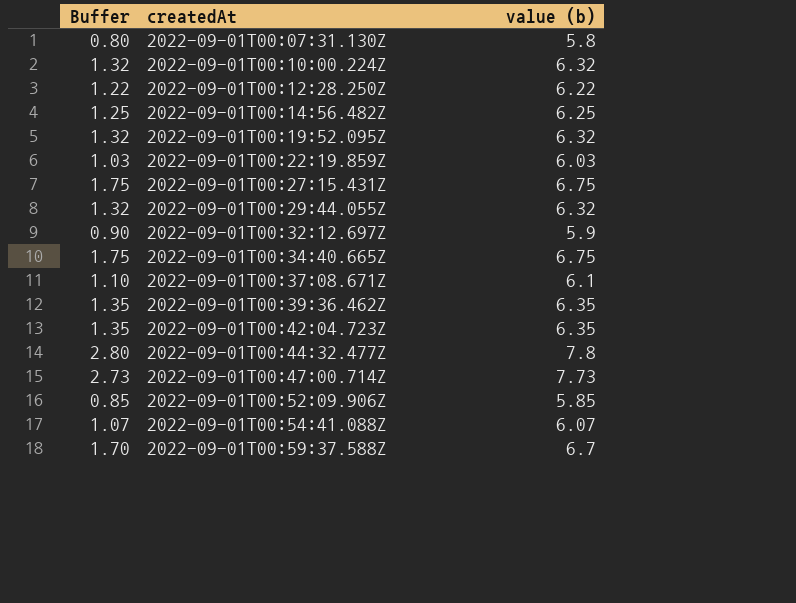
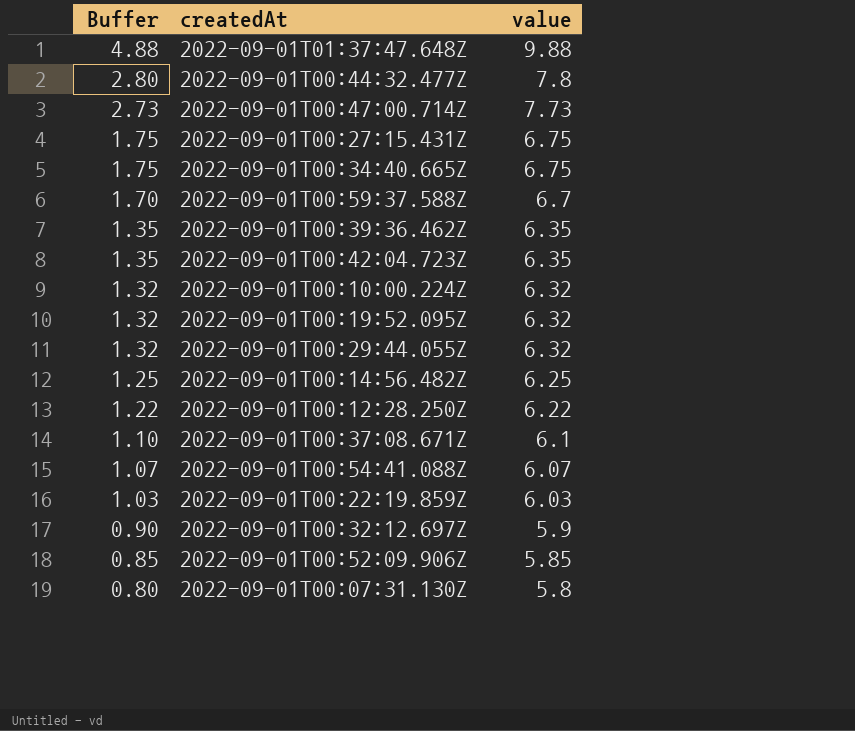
row order: createdAt ascending -> Buffer descending
column name: value (b) -> value
row 2022-09-01T01:37:47.648Z: none -> 4.88 | 9.88

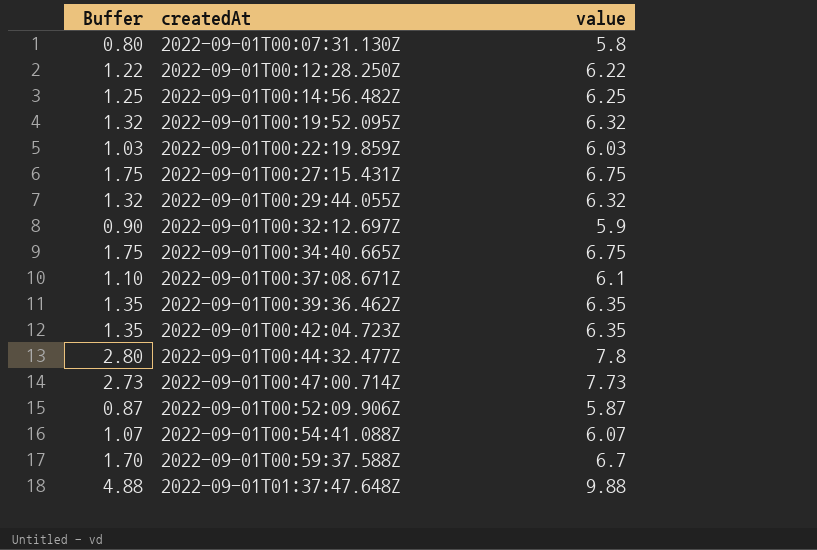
row order: Buffer descending -> createdAt ascending
row 2022-09-01T00:10:00.224Z: 1.32 | 6.32 -> none
2022-09-01T00:52:09.906Z | Buffer: 0.85 -> 0.87
2022-09-01T00:52:09.906Z | value: 5.85 -> 5.87

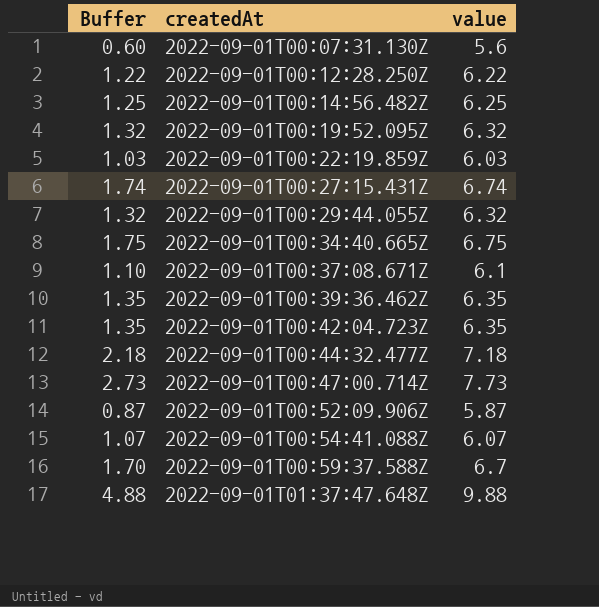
row 2022-09-01T00:32:12.697Z: 0.90 | 5.9 -> none
2022-09-01T00:07:31.130Z | Buffer: 0.80 -> 0.60
2022-09-01T00:07:31.130Z | value: 5.8 -> 5.6
2022-09-01T00:27:15.431Z | Buffer: 1.75 -> 1.74
2022-09-01T00:27:15.431Z | value: 6.75 -> 6.74
2022-09-01T00:44:32.477Z | Buffer: 2.80 -> 2.18
2022-09-01T00:44:32.477Z | value: 7.8 -> 7.18

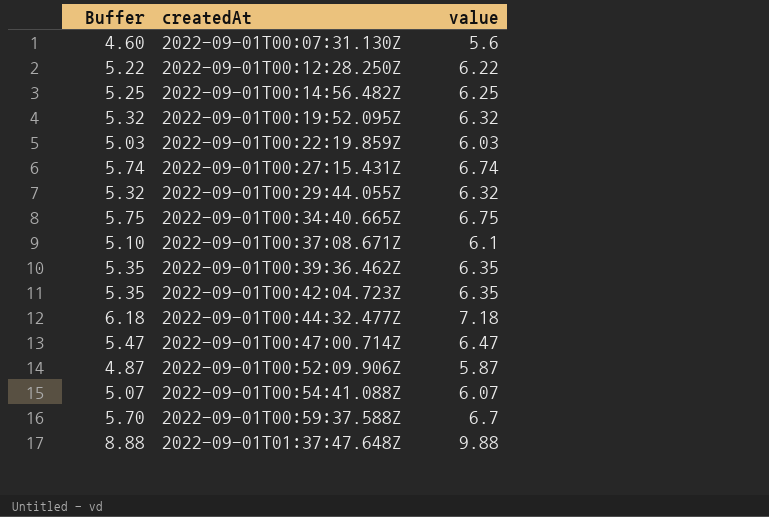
column Buffer | formula: [value] - 5 -> [value] - 1
2022-09-01T00:47:00.714Z | value: 7.73 -> 6.47

